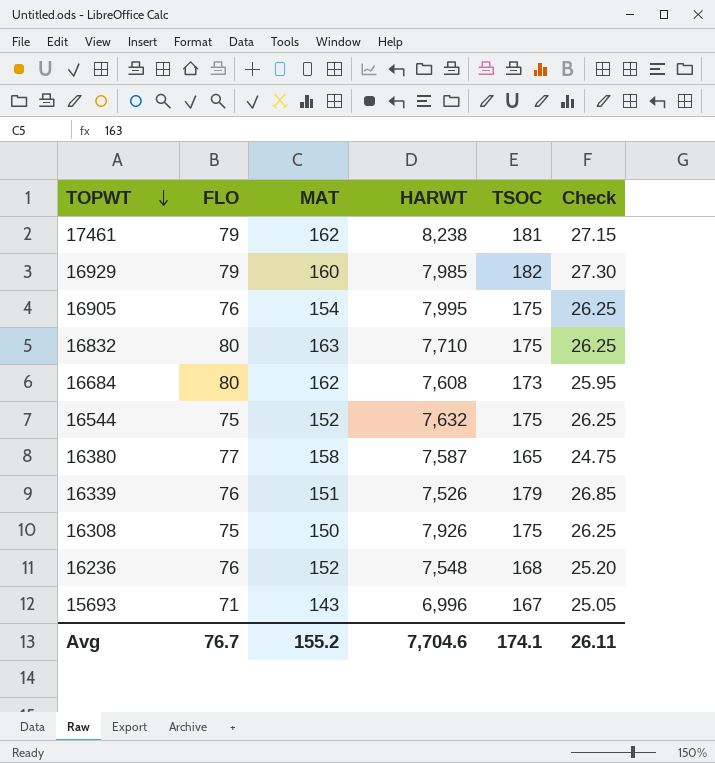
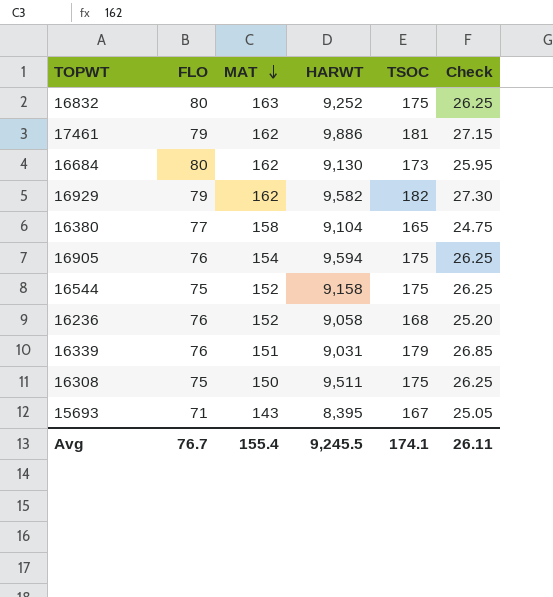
row order: TOPWT descending -> MAT descending
16832 | HARWT: 7,710 -> 9,252
17461 | HARWT: 8,238 -> 9,886
16684 | HARWT: 7,608 -> 9,130
16929 | MAT: 160 -> 162
16929 | HARWT: 7,985 -> 9,582
16380 | HARWT: 7,587 -> 9,104
16905 | HARWT: 7,995 -> 9,594
16544 | HARWT: 7,632 -> 9,158
16236 | HARWT: 7,548 -> 9,058
16339 | HARWT: 7,526 -> 9,031
16308 | HARWT: 7,926 -> 9,511
15693 | HARWT: 6,996 -> 8,395
Avg | MAT: 155.2 -> 155.4
Avg | HARWT: 7,704.6 -> 9,245.5

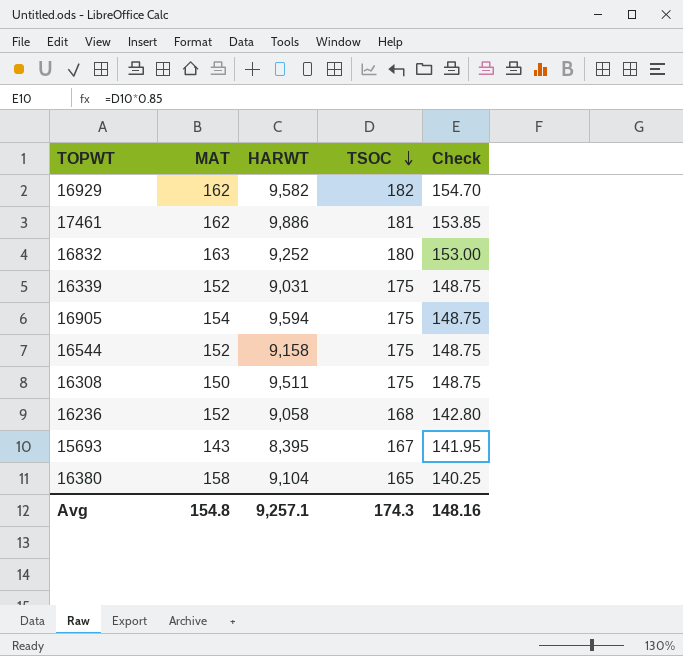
row order: MAT descending -> TSOC descending
column FLO | position: 2 -> none
column Check | formula: [TSOC] * 0.15 -> [TSOC] * 0.85
row 16684: 80 | 162 | 9,130 | 173 | 25.95 -> none
16832 | TSOC: 175 -> 180
16339 | MAT: 151 -> 152
16339 | TSOC: 179 -> 175
Avg | MAT: 155.4 -> 154.8
Avg | HARWT: 9,245.5 -> 9,257.1
Avg | TSOC: 174.1 -> 174.3
Avg | Check: 26.11 -> 148.16

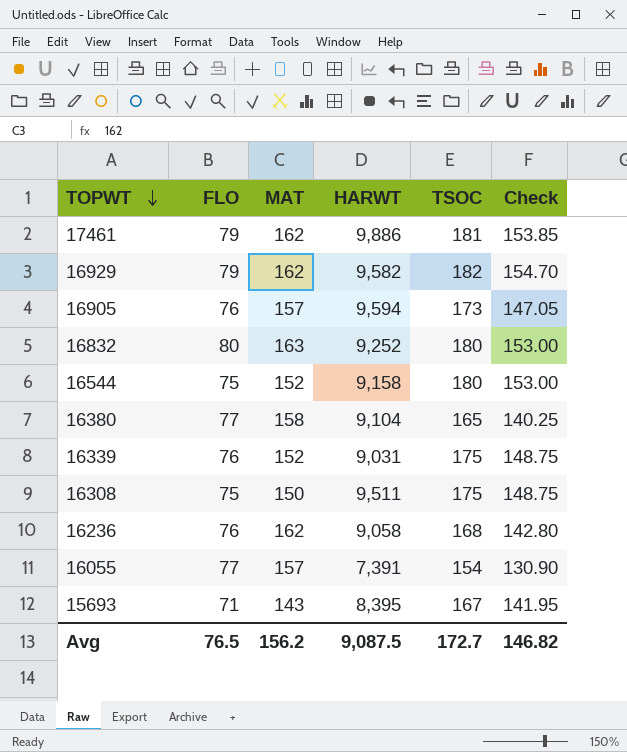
row order: TSOC descending -> TOPWT descending
column FLO | position: none -> 2
16905 | MAT: 154 -> 157
16905 | TSOC: 175 -> 173
16905 | Check: 148.75 -> 147.05
16544 | TSOC: 175 -> 180
16544 | Check: 148.75 -> 153.00
16236 | MAT: 152 -> 162
row 16055: none -> 77 | 157 | 7,391 | 154 | 130.90
Avg | MAT: 154.8 -> 156.2
Avg | HARWT: 9,257.1 -> 9,087.5
Avg | TSOC: 174.3 -> 172.7
Avg | Check: 148.16 -> 146.82

